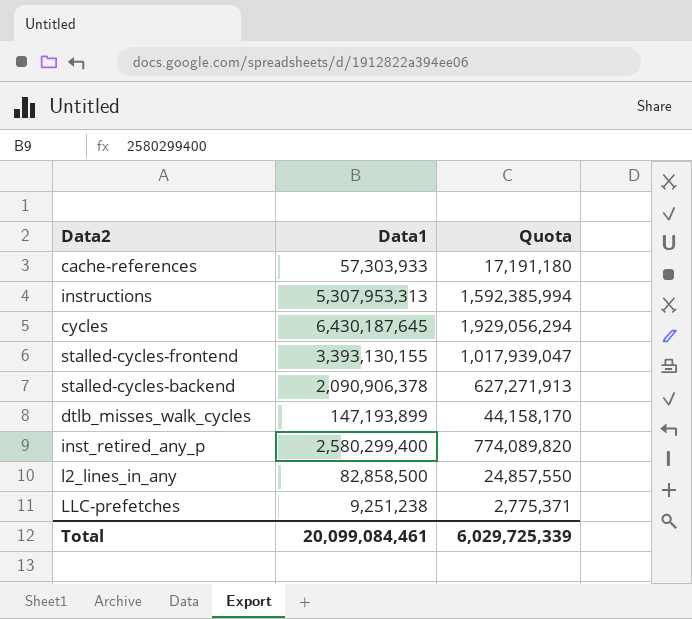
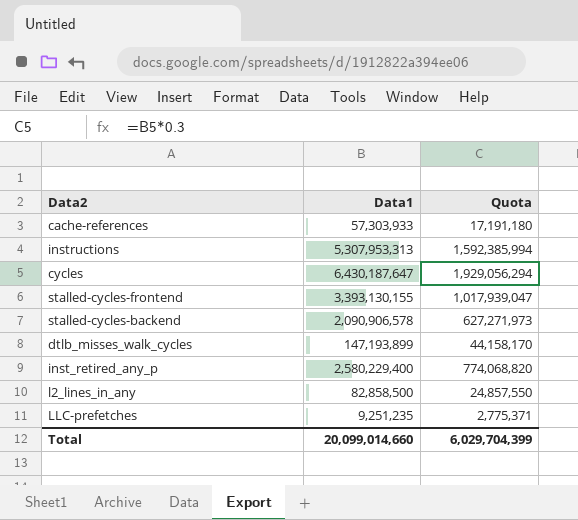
cycles | Data1: 6,430,187,645 -> 6,430,187,647
stalled-cycles-backend | Data1: 2,090,906,378 -> 2,090,906,578
stalled-cycles-backend | Quota: 627,271,913 -> 627,271,973
inst_retired_any_p | Data1: 2,580,299,400 -> 2,580,229,400
inst_retired_any_p | Quota: 774,089,820 -> 774,068,820
LLC-prefetches | Data1: 9,251,238 -> 9,251,235
Total | Data1: 20,099,084,461 -> 20,099,014,660
Total | Quota: 6,029,725,339 -> 6,029,704,399

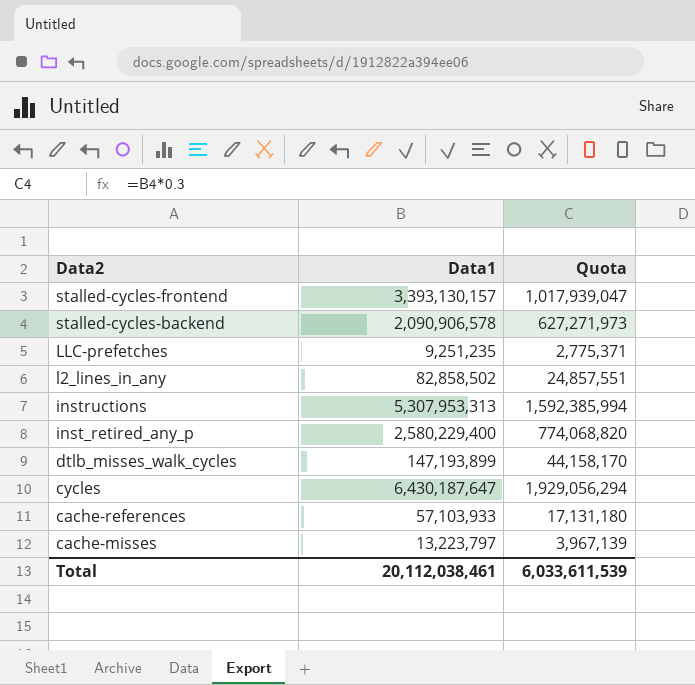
row order: none -> Data2 descending
stalled-cycles-frontend | Data1: 3,393,130,155 -> 3,393,130,157
l2_lines_in_any | Data1: 82,858,500 -> 82,858,502
l2_lines_in_any | Quota: 24,857,550 -> 24,857,551
cache-references | Data1: 57,303,933 -> 57,103,933
cache-references | Quota: 17,191,180 -> 17,131,180
row cache-misses: none -> 13,223,797 | 3,967,139
Total | Data1: 20,099,014,660 -> 20,112,038,461
Total | Quota: 6,029,704,399 -> 6,033,611,539

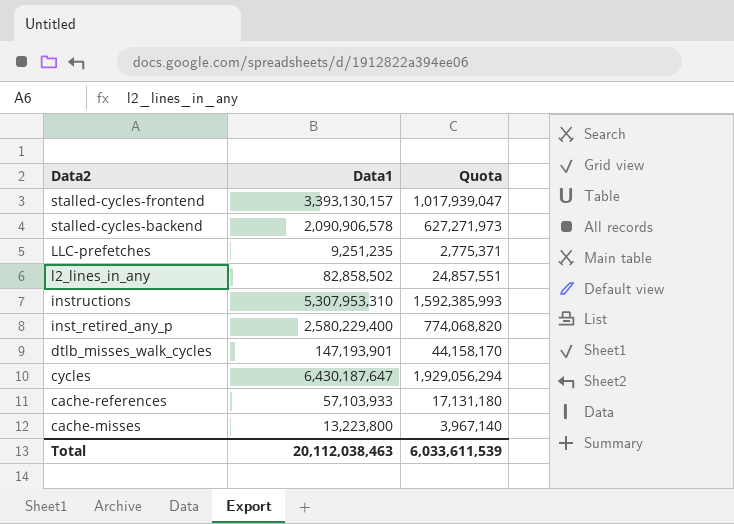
instructions | Data1: 5,307,953,313 -> 5,307,953,310
instructions | Quota: 1,592,385,994 -> 1,592,385,993
dtlb_misses_walk_cycles | Data1: 147,193,899 -> 147,193,901
cache-misses | Data1: 13,223,797 -> 13,223,800
cache-misses | Quota: 3,967,139 -> 3,967,140
Total | Data1: 20,112,038,461 -> 20,112,038,463

